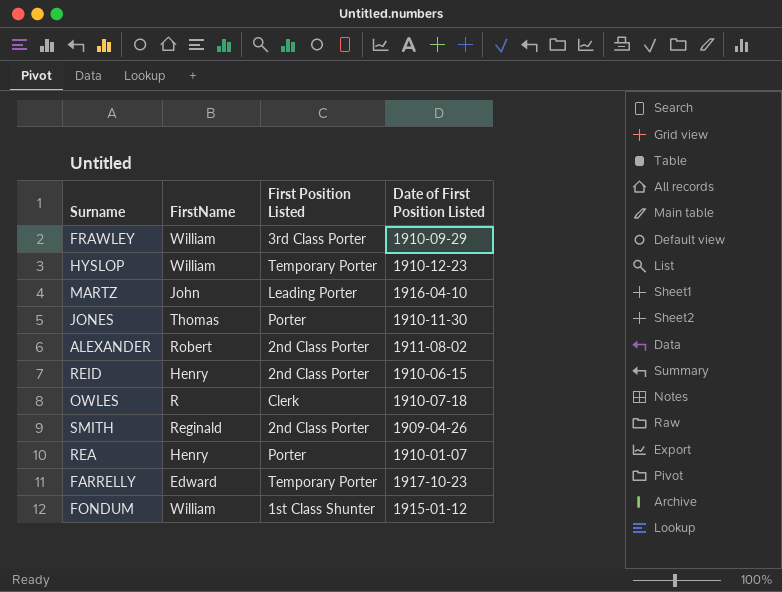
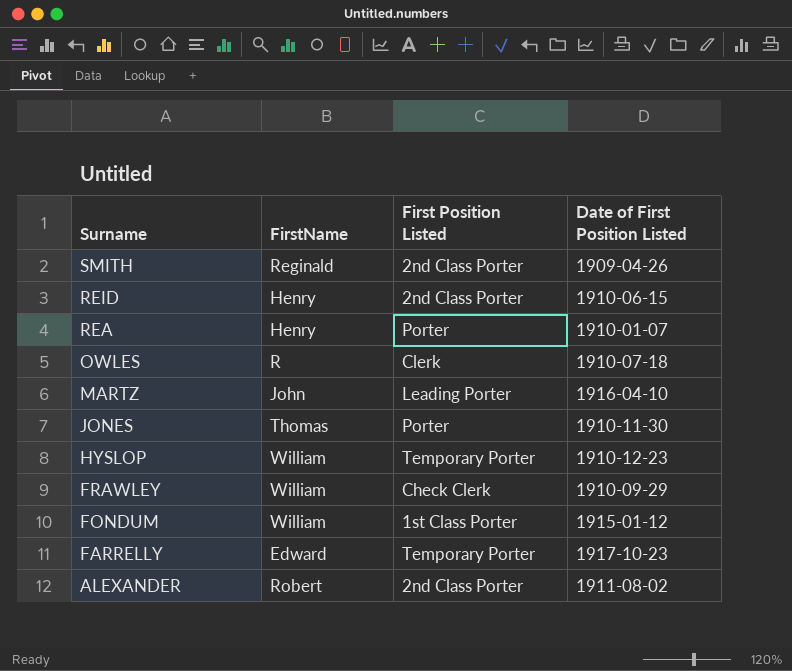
row order: none -> Surname descending
FRAWLEY | First Position Listed: 3rd Class Porter -> Check Clerk
FONDUM | First Position Listed: 1st Class Shunter -> 1st Class Porter

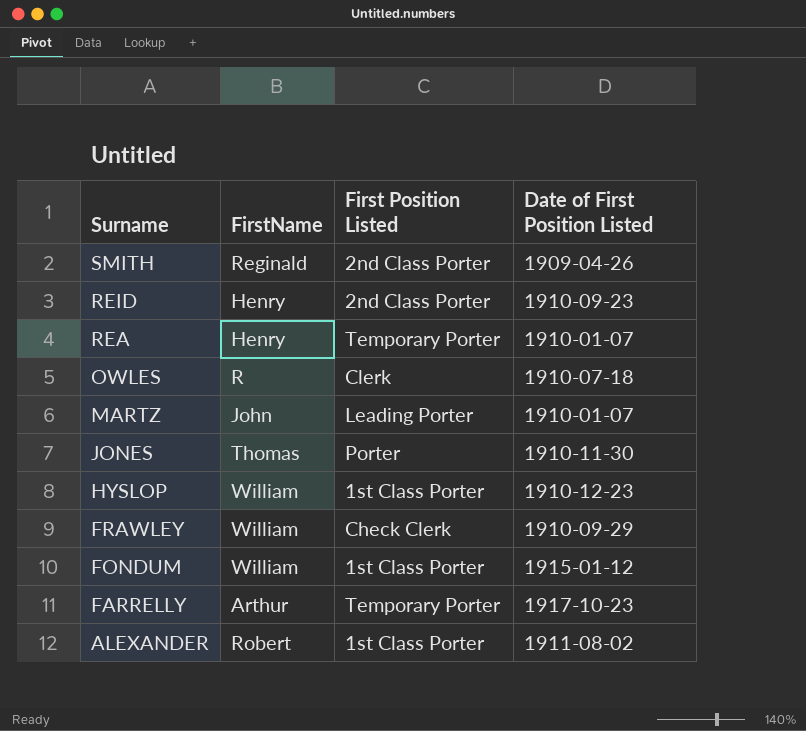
REID | Date of First Position Listed: 1910-06-15 -> 1910-09-23
REA | First Position Listed: Porter -> Temporary Porter
MARTZ | Date of First Position Listed: 1916-04-10 -> 1910-01-07
HYSLOP | First Position Listed: Temporary Porter -> 1st Class Porter
FARRELLY | FirstName: Edward -> Arthur
ALEXANDER | First Position Listed: 2nd Class Porter -> 1st Class Porter

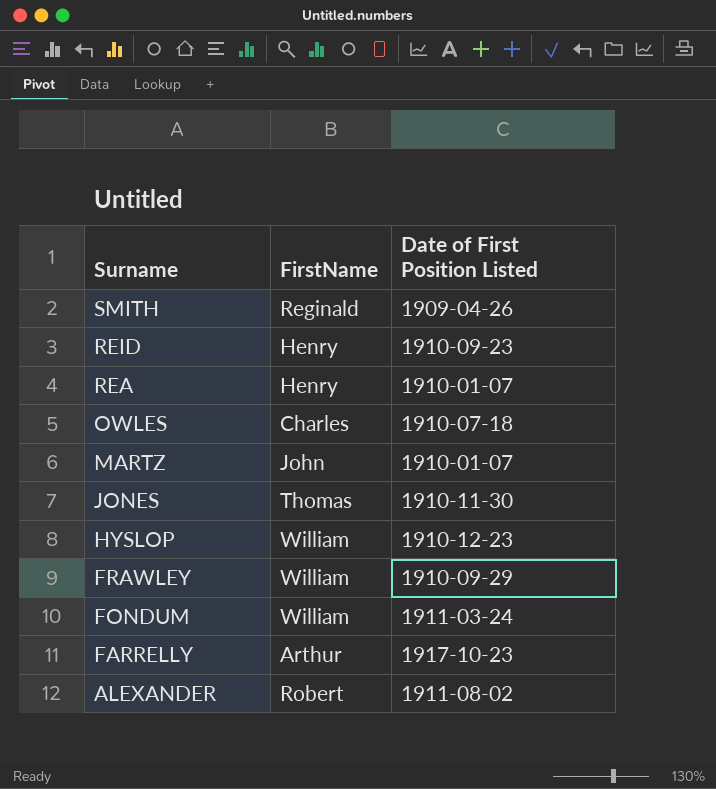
column First Position Listed | position: 3 -> none
OWLES | FirstName: R -> Charles
FONDUM | Date of First Position Listed: 1915-01-12 -> 1911-03-24

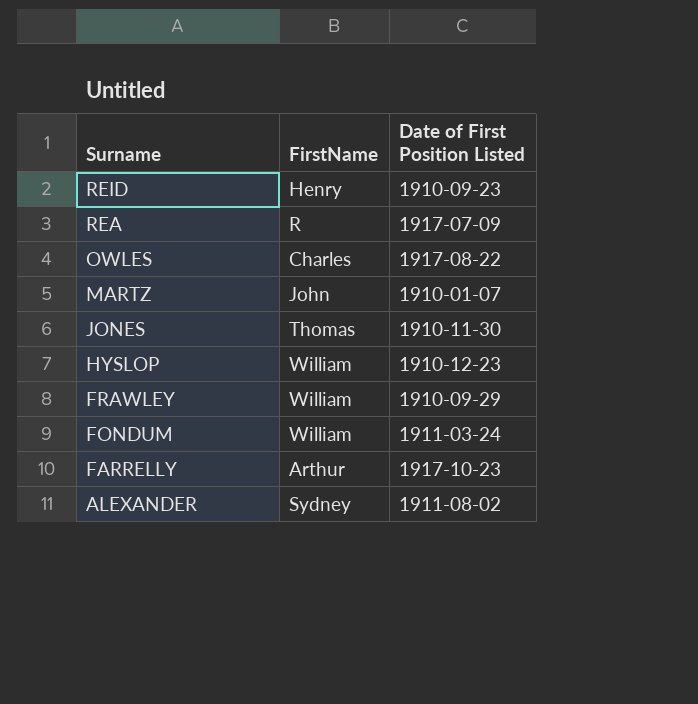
row SMITH: Reginald | 1909-04-26 -> none
REA | FirstName: Henry -> R
REA | Date of First Position Listed: 1910-01-07 -> 1917-07-09
OWLES | Date of First Position Listed: 1910-07-18 -> 1917-08-22
ALEXANDER | FirstName: Robert -> Sydney

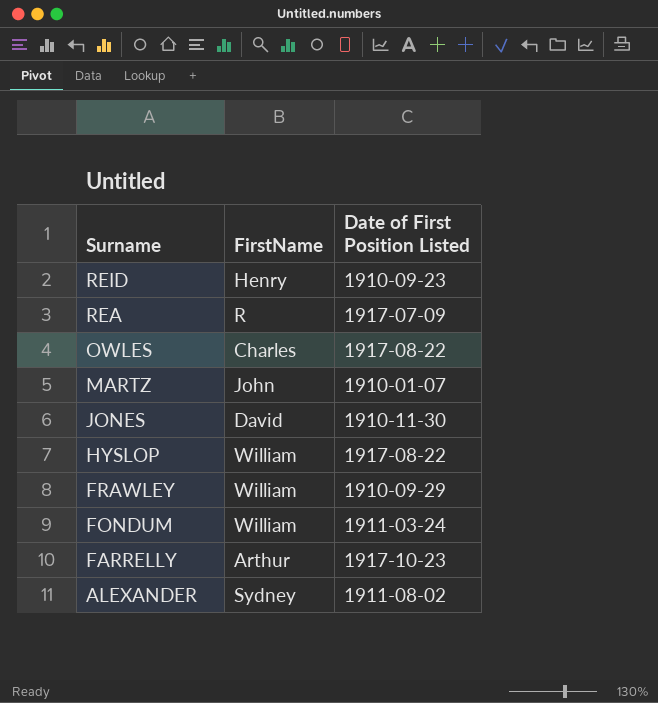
JONES | FirstName: Thomas -> David
HYSLOP | Date of First Position Listed: 1910-12-23 -> 1917-08-22

